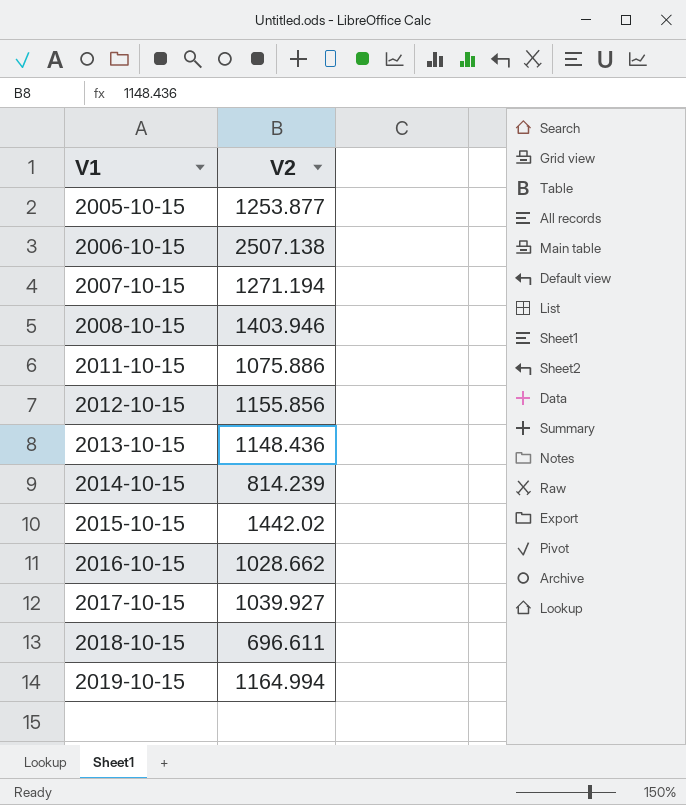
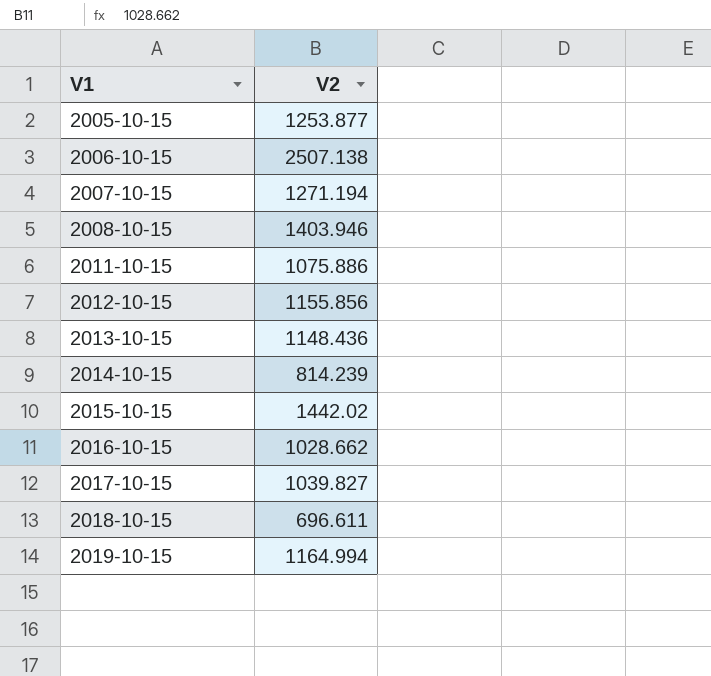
2017-10-15 | V2: 1039.927 -> 1039.827

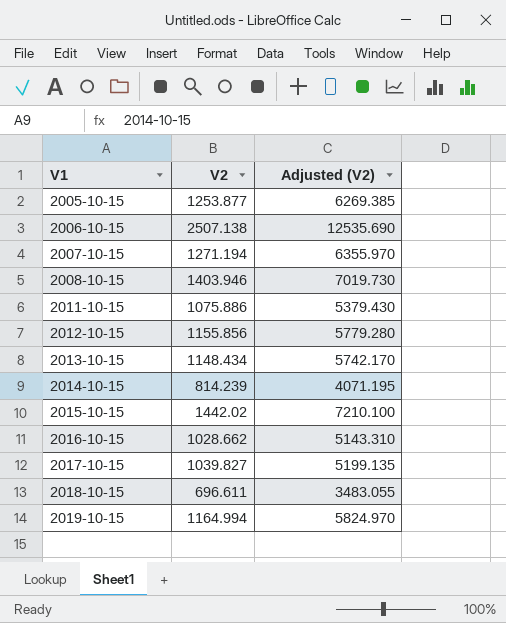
column Adjusted (V2) | formula: none -> [V2] * 5
2013-10-15 | V2: 1148.436 -> 1148.434

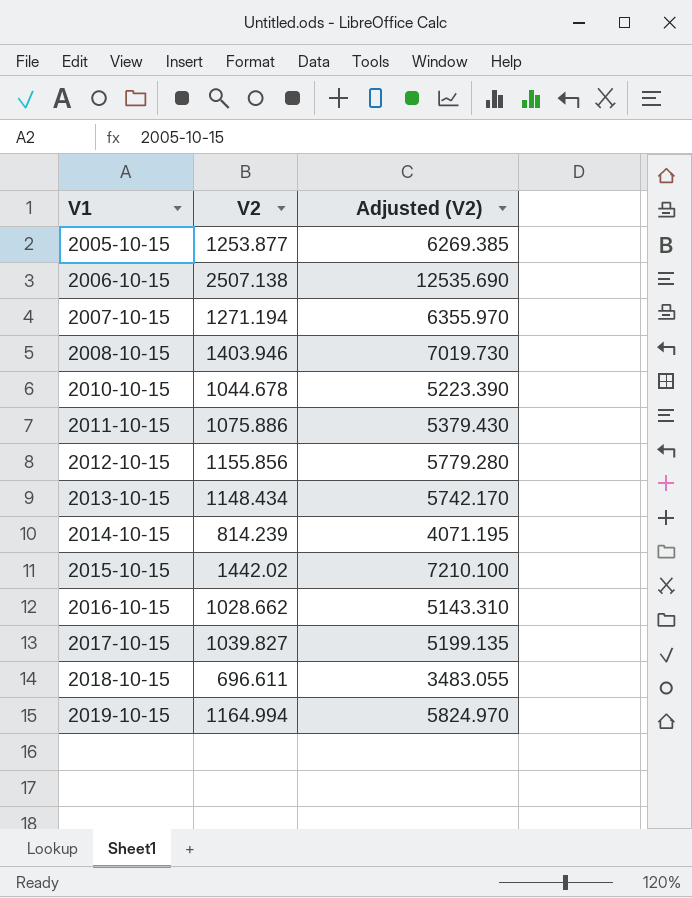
row 2010-10-15: none -> 1044.678 | 5223.390

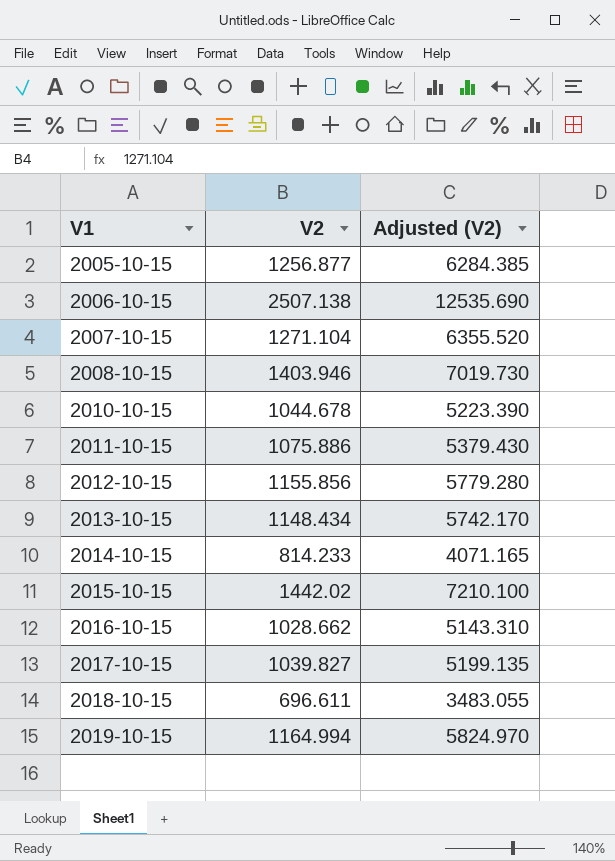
2005-10-15 | V2: 1253.877 -> 1256.877
2005-10-15 | Adjusted (V2): 6269.385 -> 6284.385
2007-10-15 | V2: 1271.194 -> 1271.104
2007-10-15 | Adjusted (V2): 6355.970 -> 6355.520
2014-10-15 | V2: 814.239 -> 814.233
2014-10-15 | Adjusted (V2): 4071.195 -> 4071.165

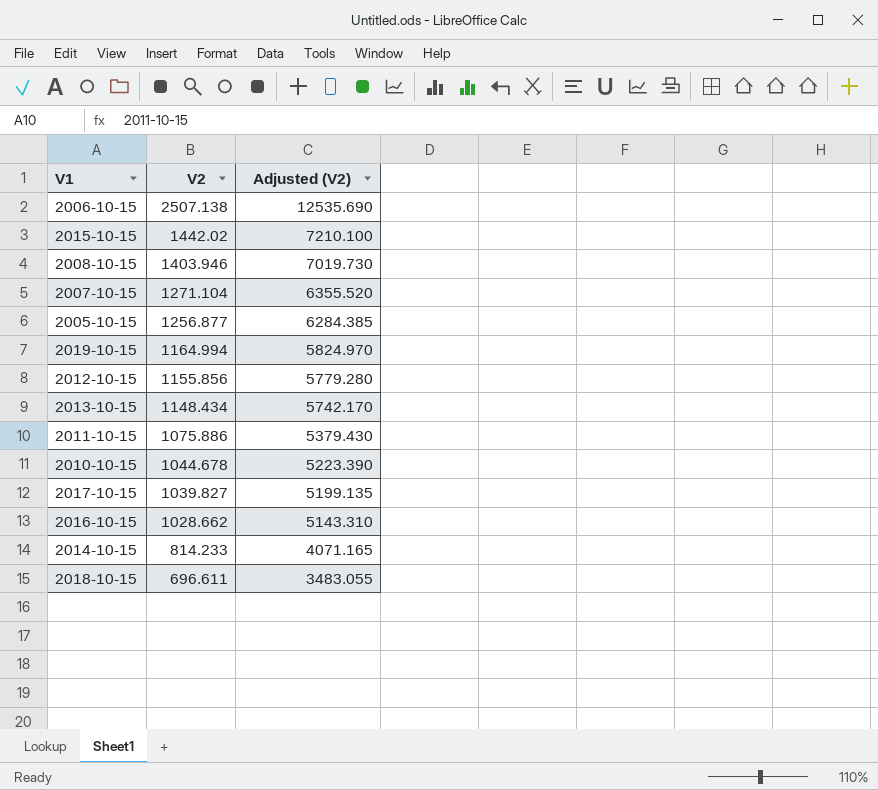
row order: V1 ascending -> V2 descending

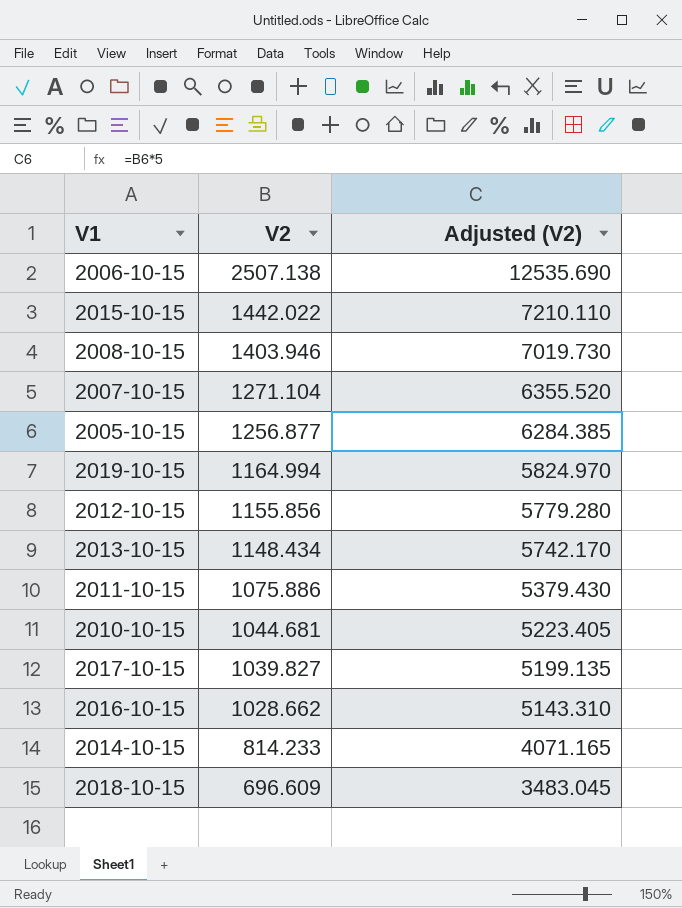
2015-10-15 | V2: 1442.02 -> 1442.022
2015-10-15 | Adjusted (V2): 7210.100 -> 7210.110
2010-10-15 | V2: 1044.678 -> 1044.681
2010-10-15 | Adjusted (V2): 5223.390 -> 5223.405
2018-10-15 | V2: 696.611 -> 696.609
2018-10-15 | Adjusted (V2): 3483.055 -> 3483.045

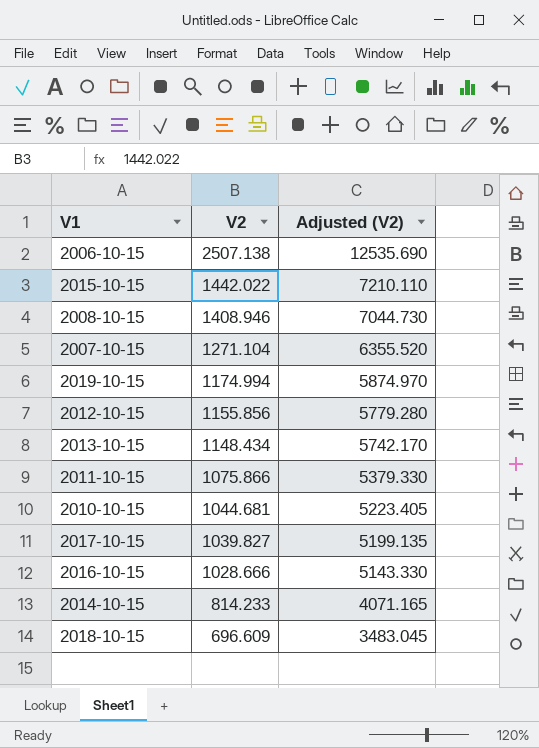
row 2005-10-15: 1256.877 | 6284.385 -> none
2008-10-15 | V2: 1403.946 -> 1408.946
2008-10-15 | Adjusted (V2): 7019.730 -> 7044.730
2019-10-15 | V2: 1164.994 -> 1174.994
2019-10-15 | Adjusted (V2): 5824.970 -> 5874.970
2011-10-15 | V2: 1075.886 -> 1075.866
2011-10-15 | Adjusted (V2): 5379.430 -> 5379.330
2016-10-15 | V2: 1028.662 -> 1028.666
2016-10-15 | Adjusted (V2): 5143.310 -> 5143.330

